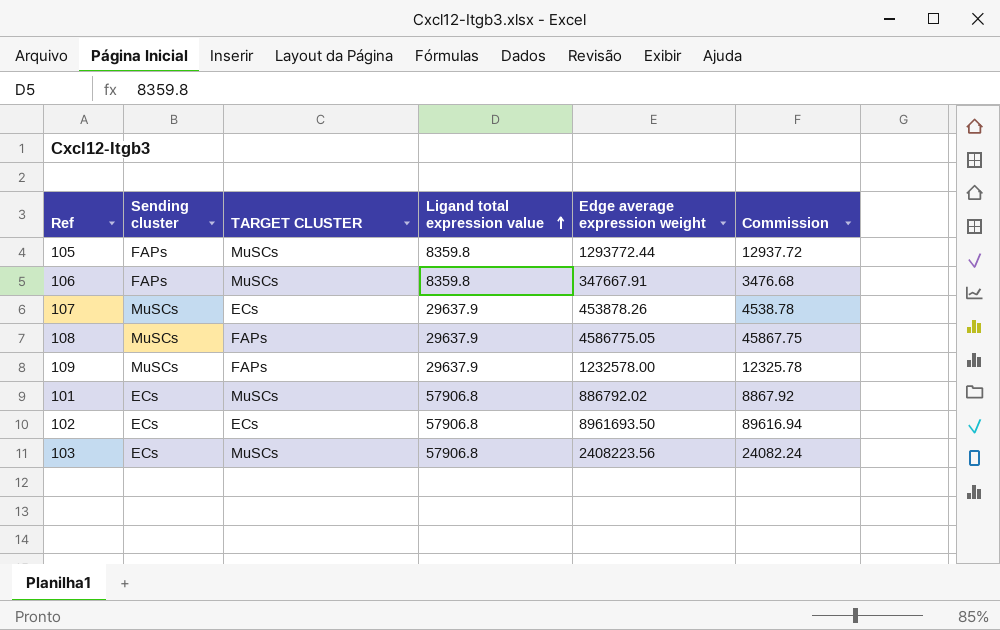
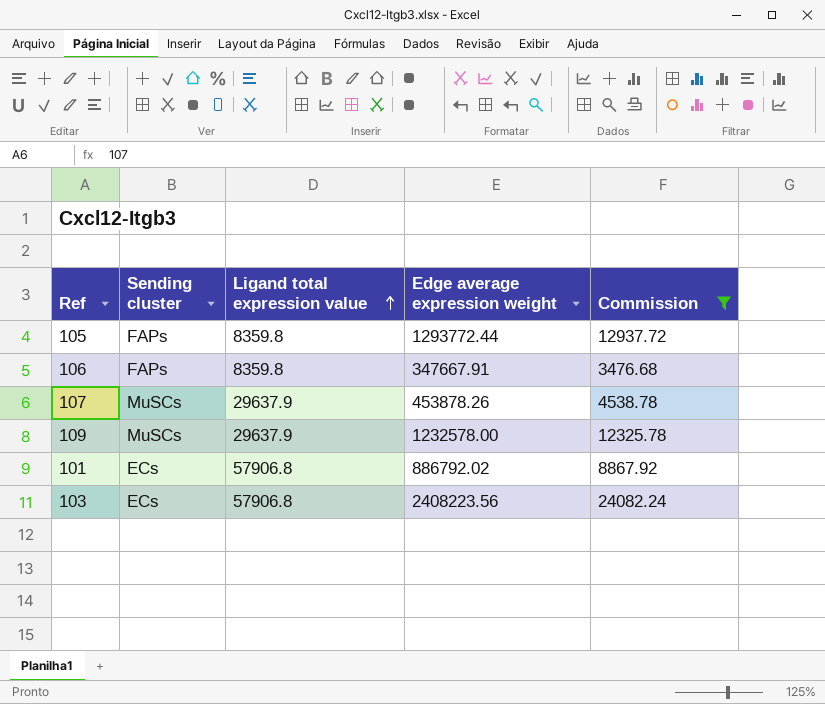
filter: none -> Commission <= 24082.24
column TARGET CLUSTER | position: 3 -> none

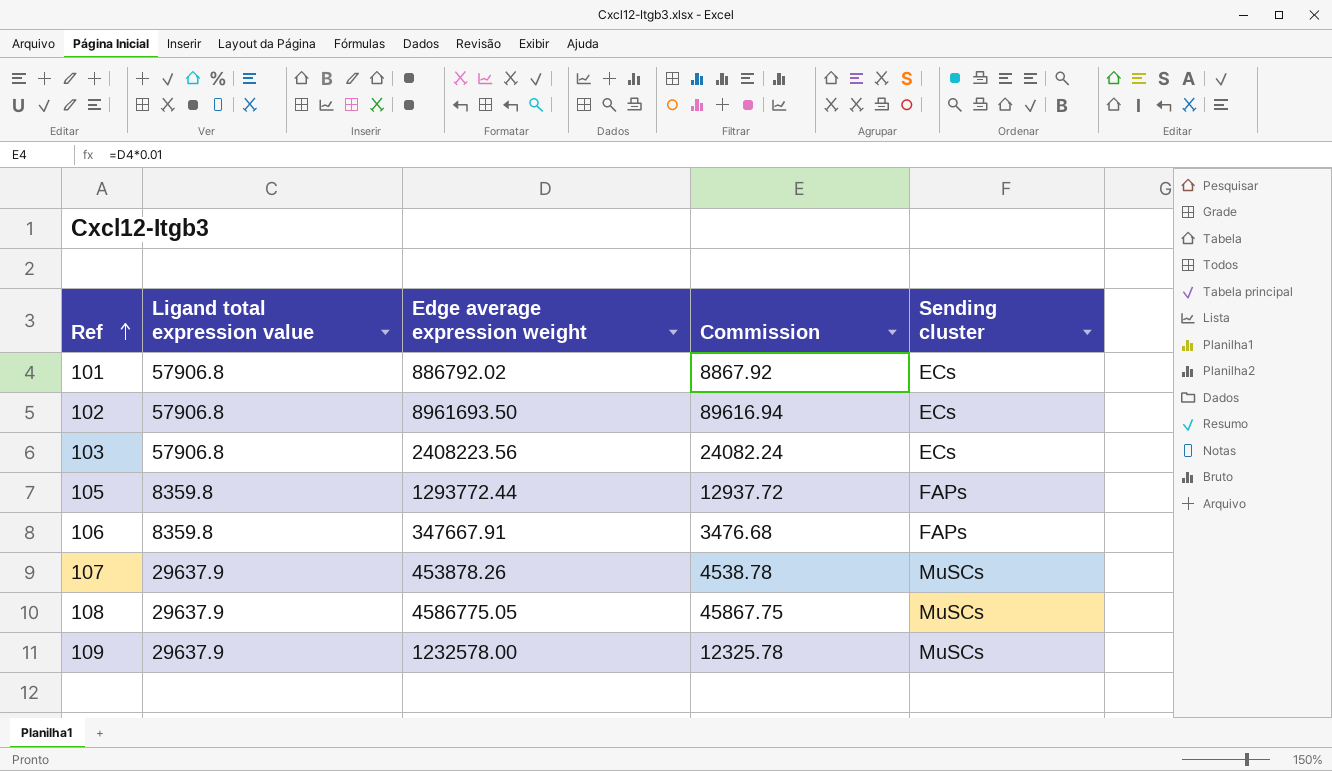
filter: Commission <= 24082.24 -> none
row order: Ligand total expression value ascending -> Ref ascending
column Sending cluster | position: 2 -> 5

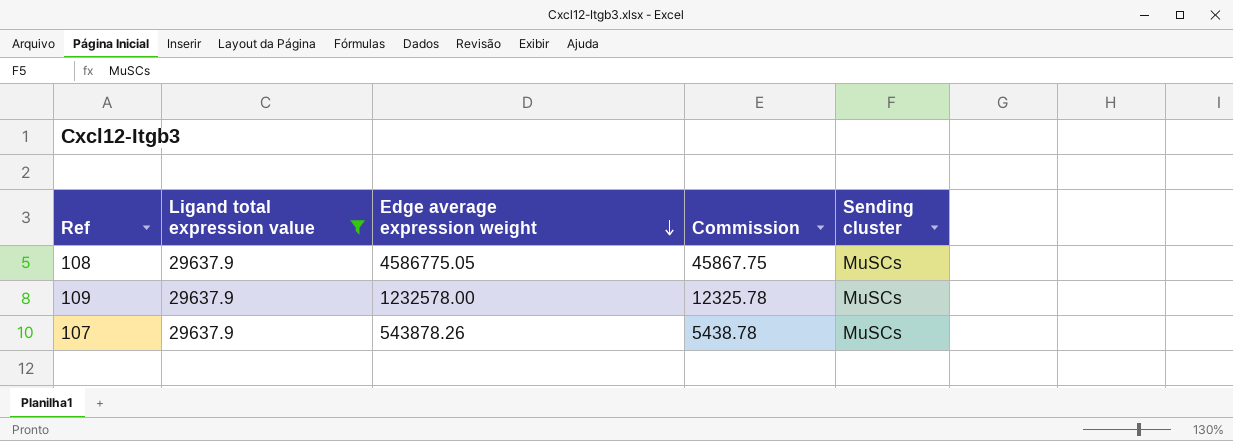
filter: none -> Ligand total expression value = 29637.9
row order: Ref ascending -> Edge average expression weight descending
107 | Edge average expression weight: 453878.26 -> 543878.26
107 | Commission: 4538.78 -> 5438.78

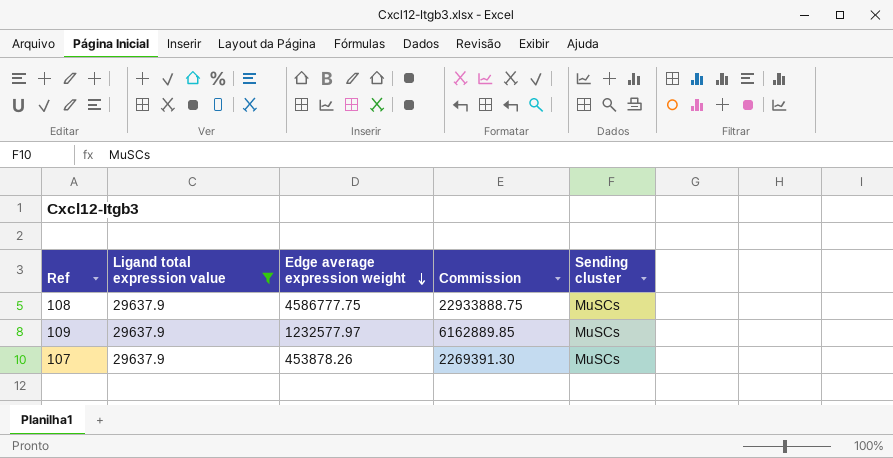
column Commission | formula: [Edge average expression weight] * 0.01 -> [Edge average expression weight] * 5
108 | Edge average expression weight: 4586775.05 -> 4586777.75
109 | Edge average expression weight: 1232578.00 -> 1232577.97
107 | Edge average expression weight: 543878.26 -> 453878.26

